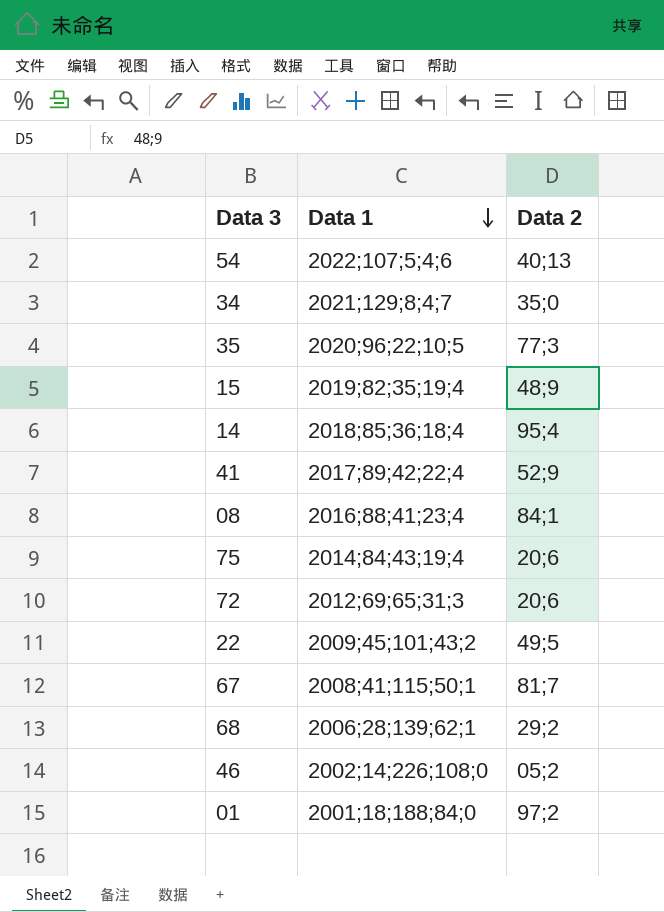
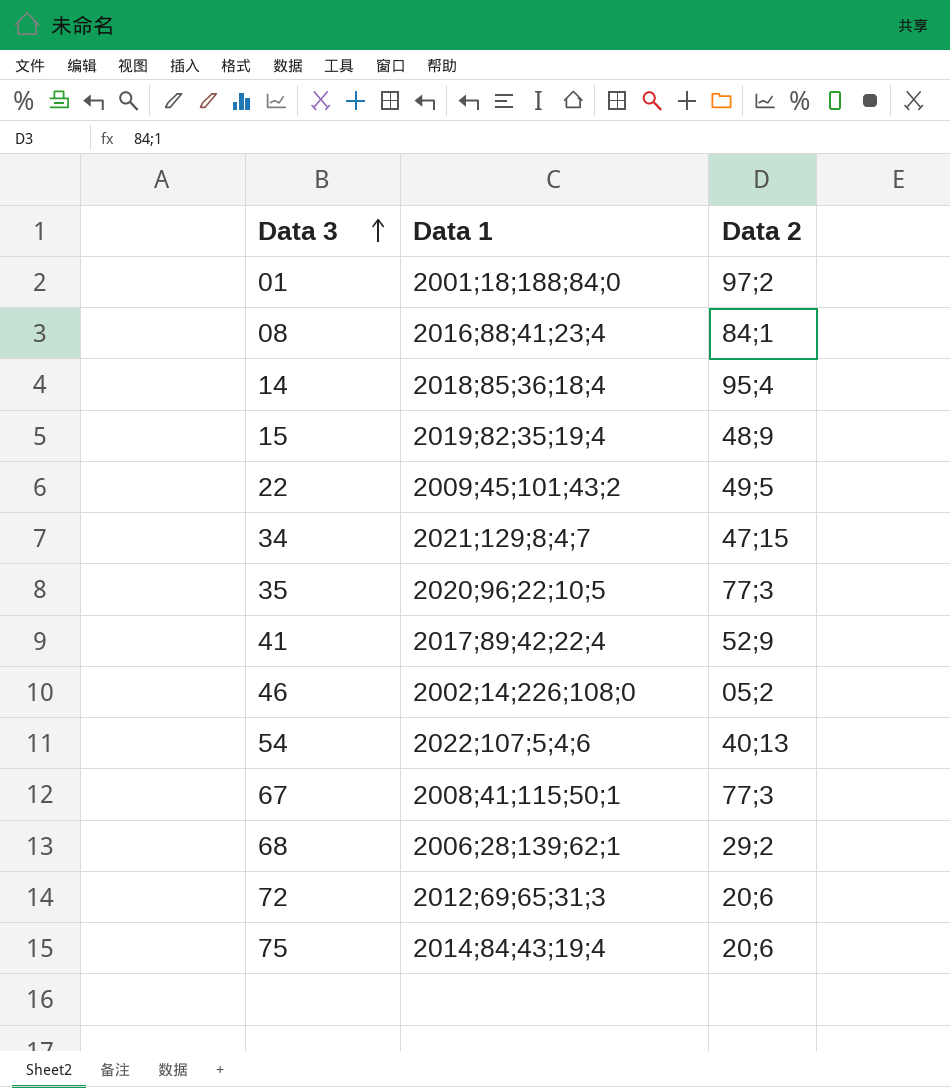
row order: Data 1 descending -> Data 3 ascending
34 | Data 2: 35;0 -> 47;15
67 | Data 2: 81;7 -> 77;3

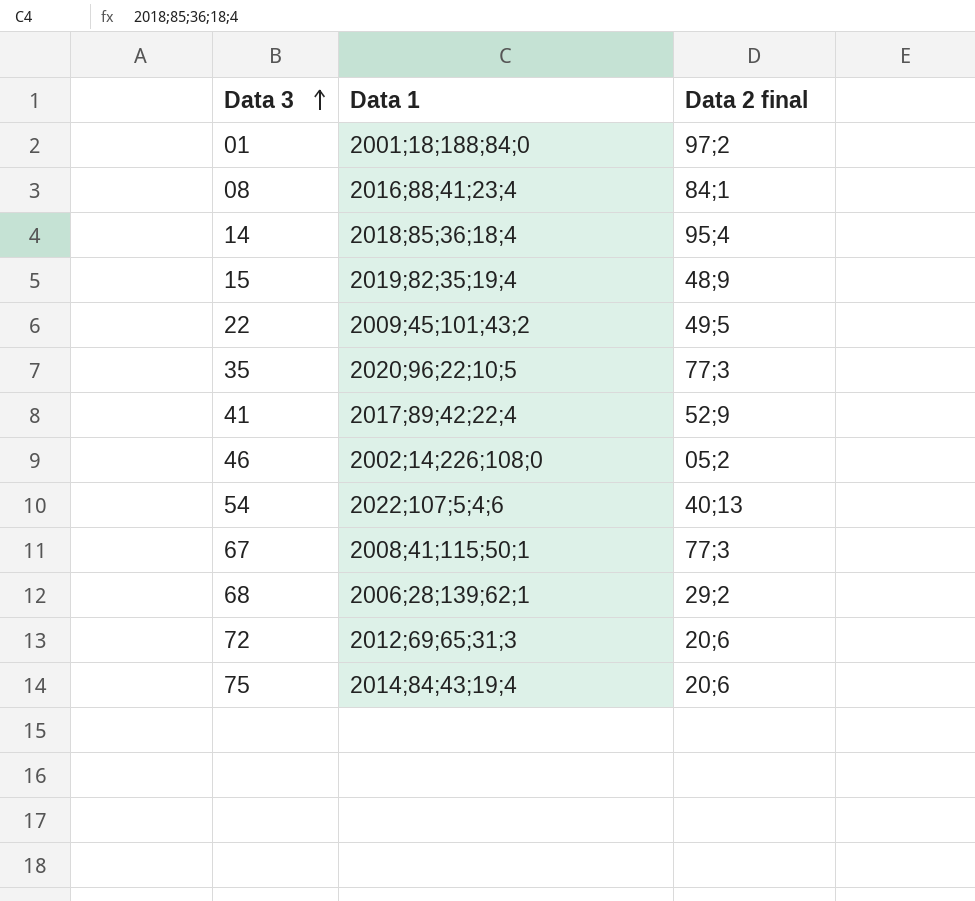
column name: Data 2 -> Data 2 final
row 34: 2021;129;8;4;7 | 47;15 -> none

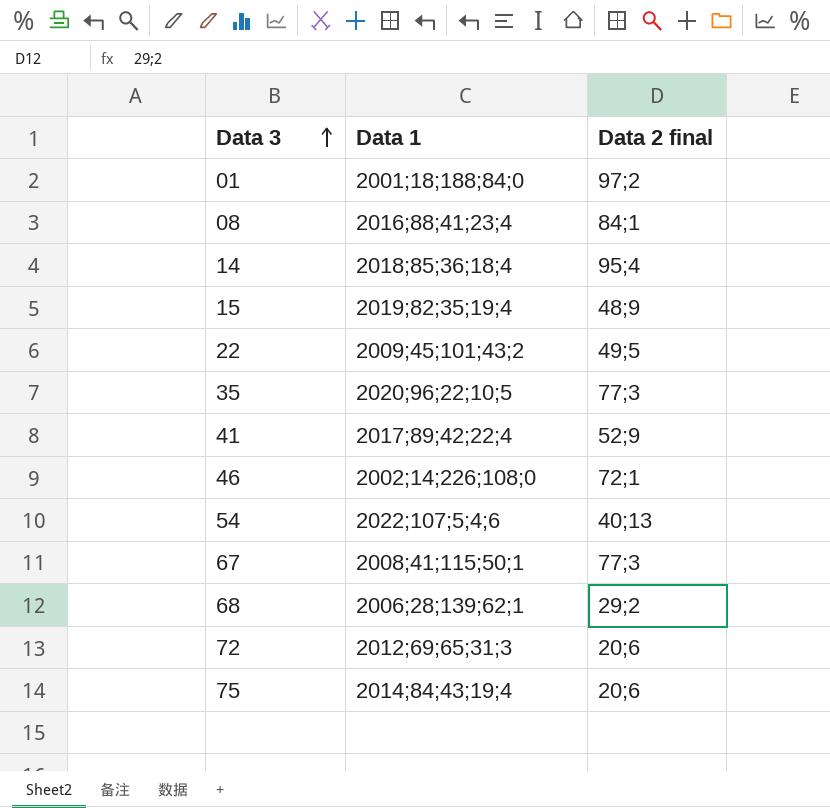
46 | Data 2 final: 05;2 -> 72;1

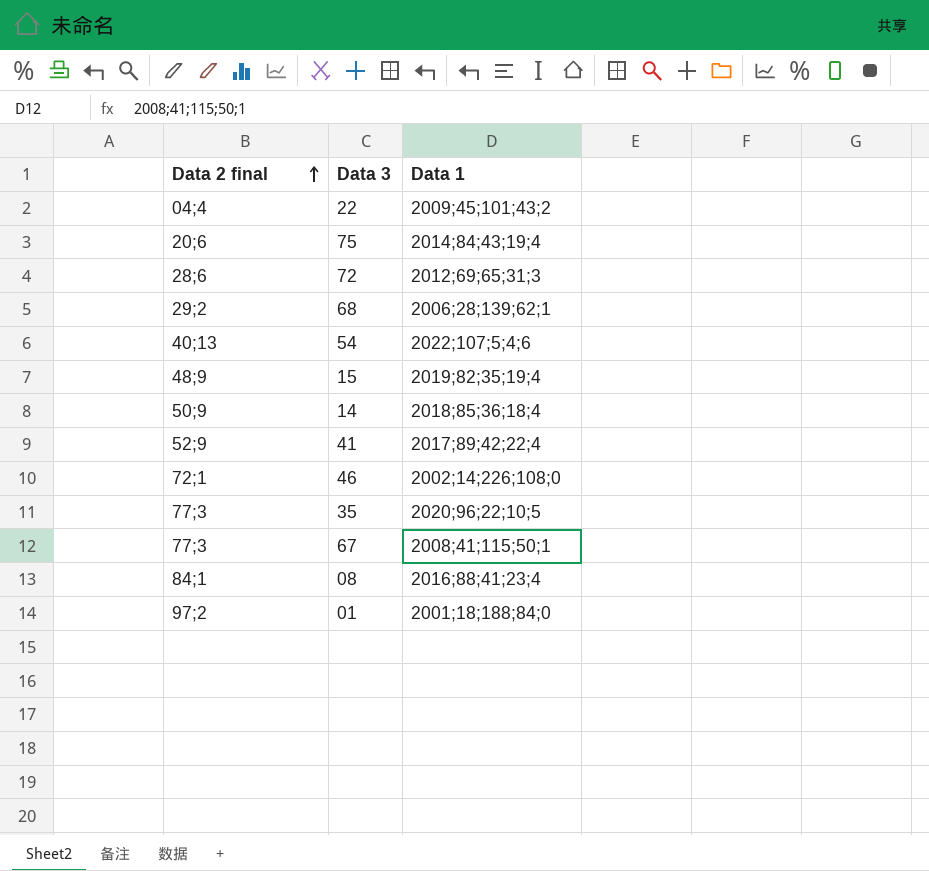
row order: Data 3 ascending -> Data 2 final ascending
column Data 2 final | position: 3 -> 1
22 | Data 2 final: 49;5 -> 04;4
72 | Data 2 final: 20;6 -> 28;6
14 | Data 2 final: 95;4 -> 50;9

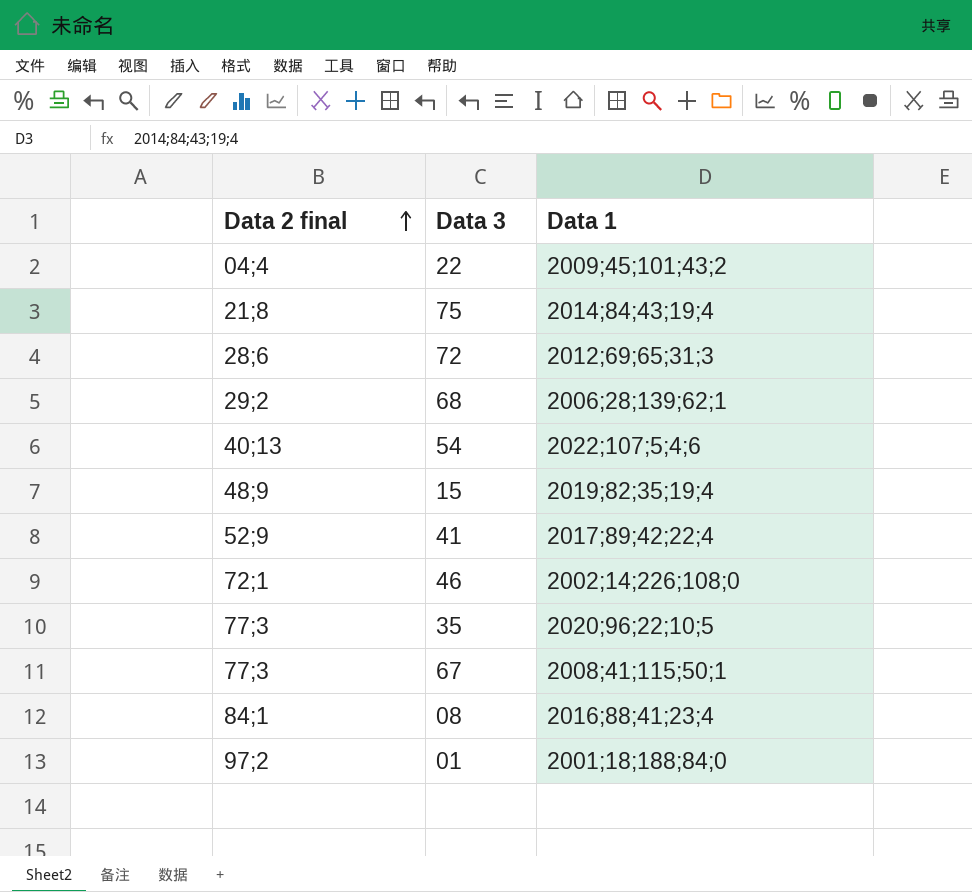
row 14: 50;9 | 2018;85;36;18;4 -> none
75 | Data 2 final: 20;6 -> 21;8

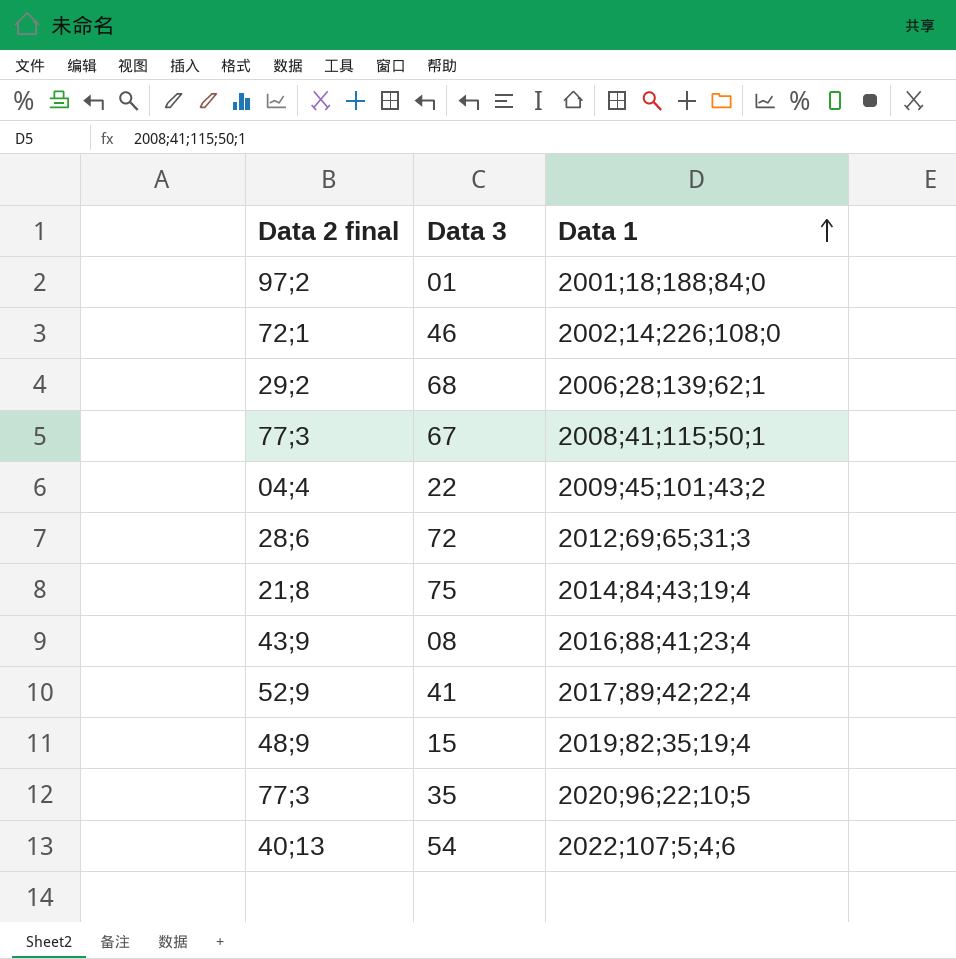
row order: Data 2 final ascending -> Data 1 ascending
08 | Data 2 final: 84;1 -> 43;9

